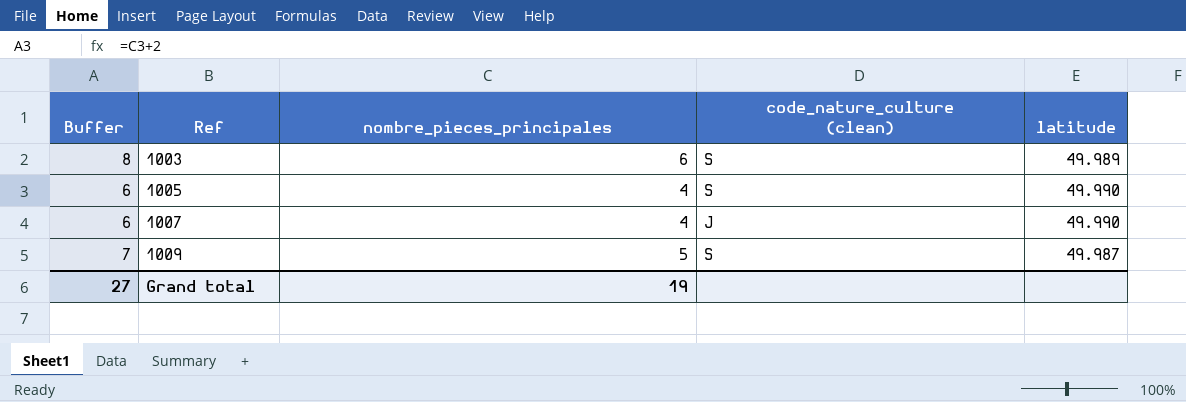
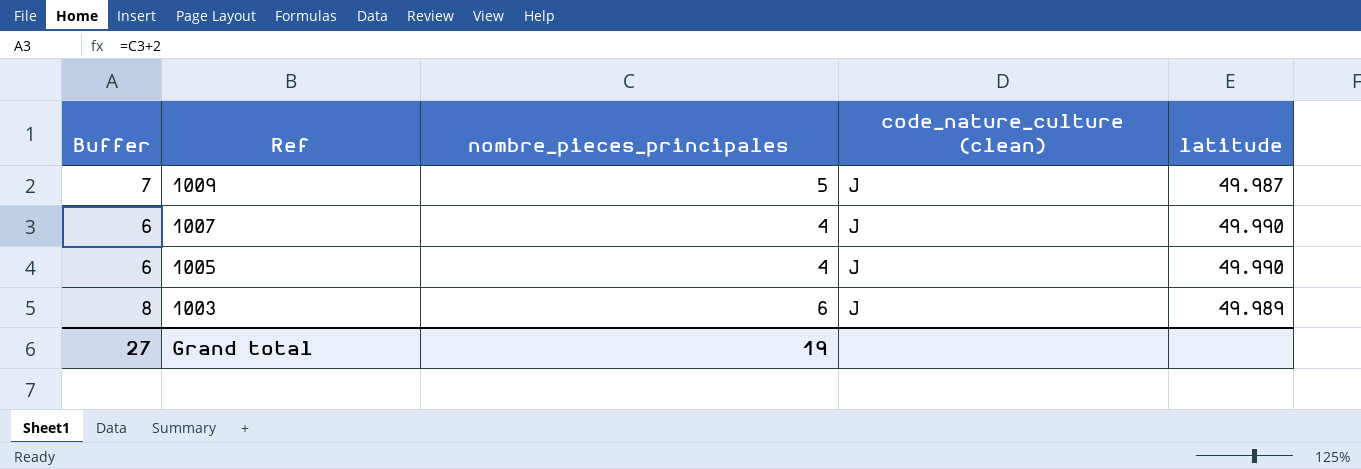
row order: Ref ascending -> Ref descending
1009 | code_nature_culture (clean): S -> J
1005 | code_nature_culture (clean): S -> J
1003 | code_nature_culture (clean): S -> J

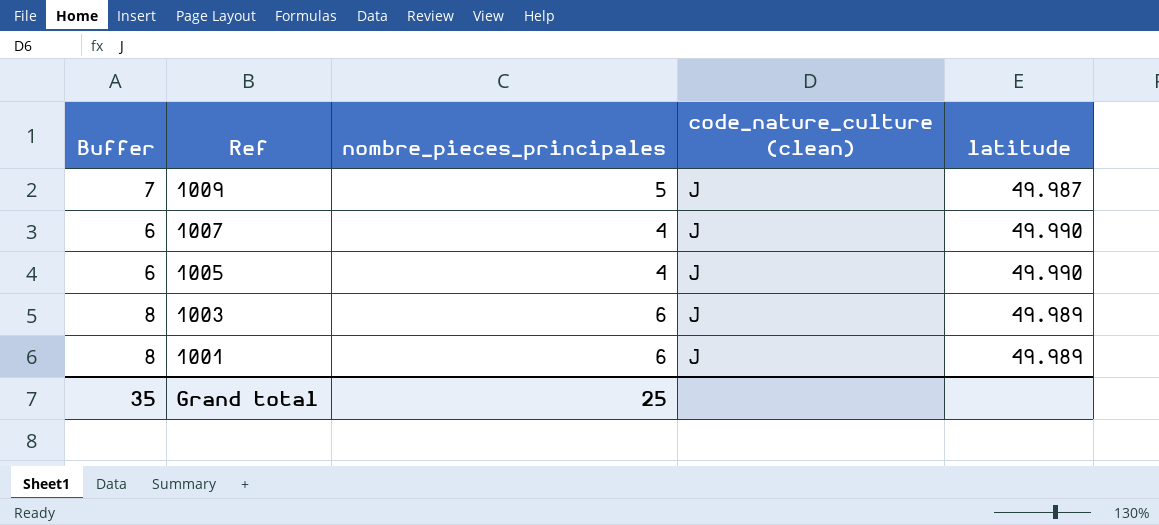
row 1001: none -> 8 | 6 | J | 49.989
Grand total | Buffer: 27 -> 35
Grand total | nombre_pieces_principales: 19 -> 25

